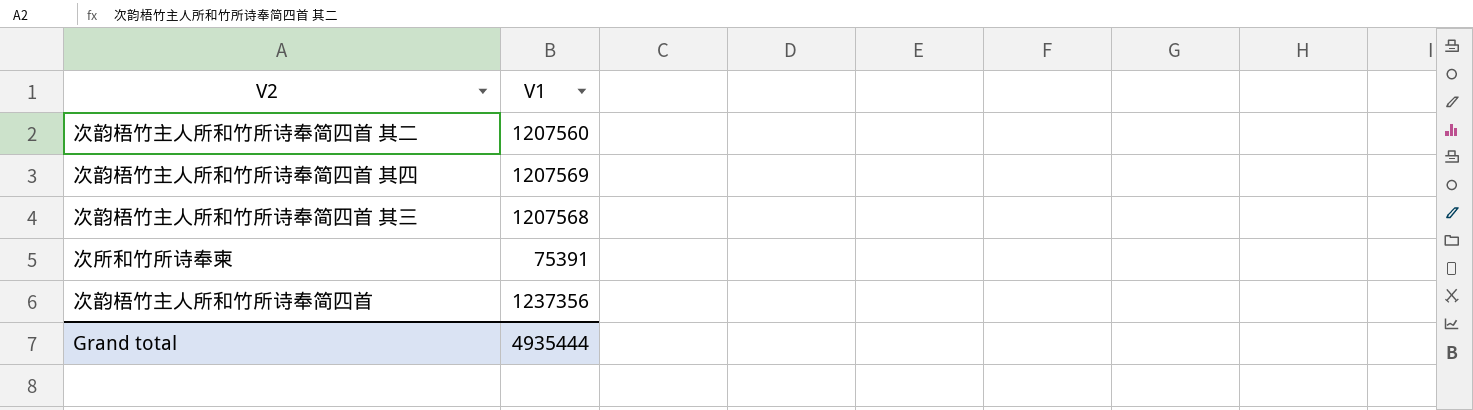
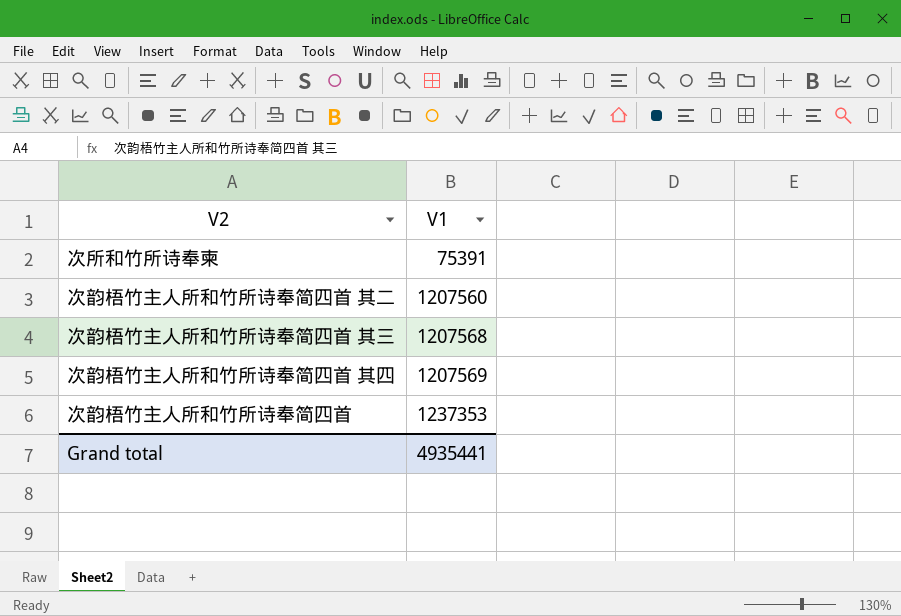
row order: none -> V1 ascending
次韵梧竹主人所和竹所诗奉简四首 | V1: 1237356 -> 1237353
Grand total | V1: 4935444 -> 4935441

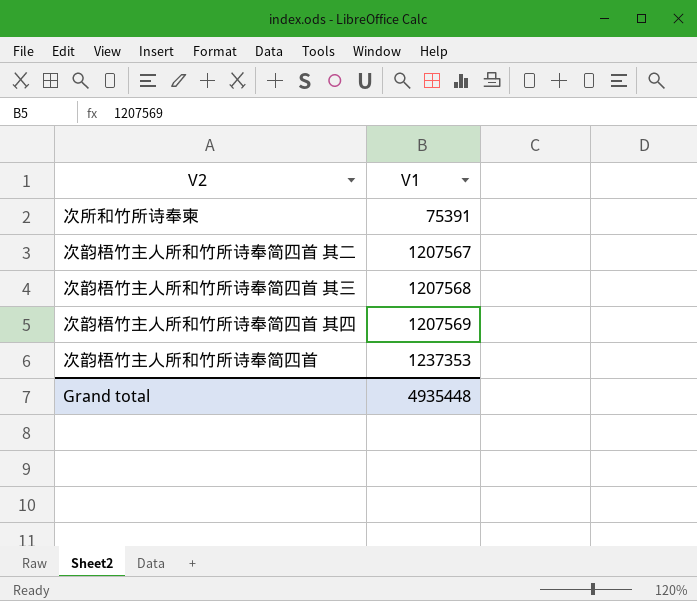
次韵梧竹主人所和竹所诗奉简四首 其二 | V1: 1207560 -> 1207567
Grand total | V1: 4935441 -> 4935448

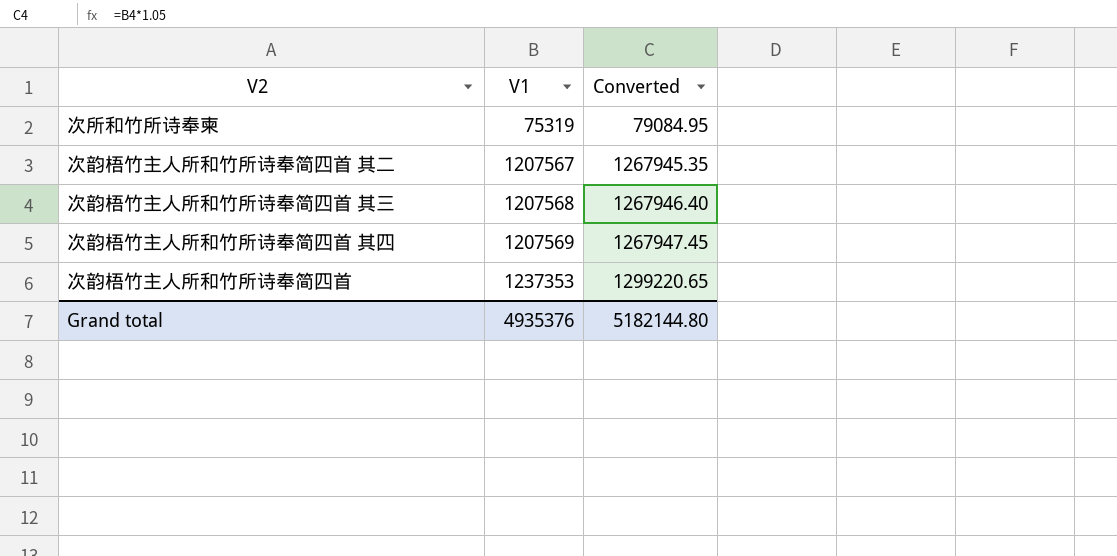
column Converted | formula: none -> [V1] * 1.05
次所和竹所诗奉柬 | V1: 75391 -> 75319
Grand total | V1: 4935448 -> 4935376

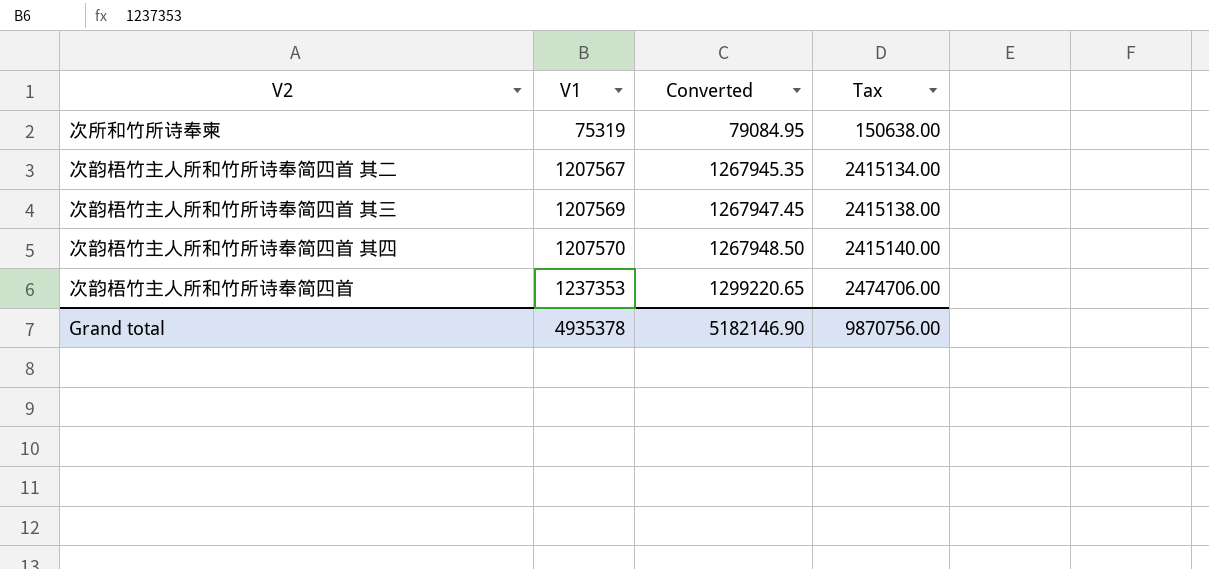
column Tax | formula: none -> [V1] * 2
次韵梧竹主人所和竹所诗奉简四首 其三 | V1: 1207568 -> 1207569
次韵梧竹主人所和竹所诗奉简四首 其三 | Converted: 1267946.40 -> 1267947.45
次韵梧竹主人所和竹所诗奉简四首 其四 | V1: 1207569 -> 1207570
次韵梧竹主人所和竹所诗奉简四首 其四 | Converted: 1267947.45 -> 1267948.50
Grand total | V1: 4935376 -> 4935378
Grand total | Converted: 5182144.80 -> 5182146.90

